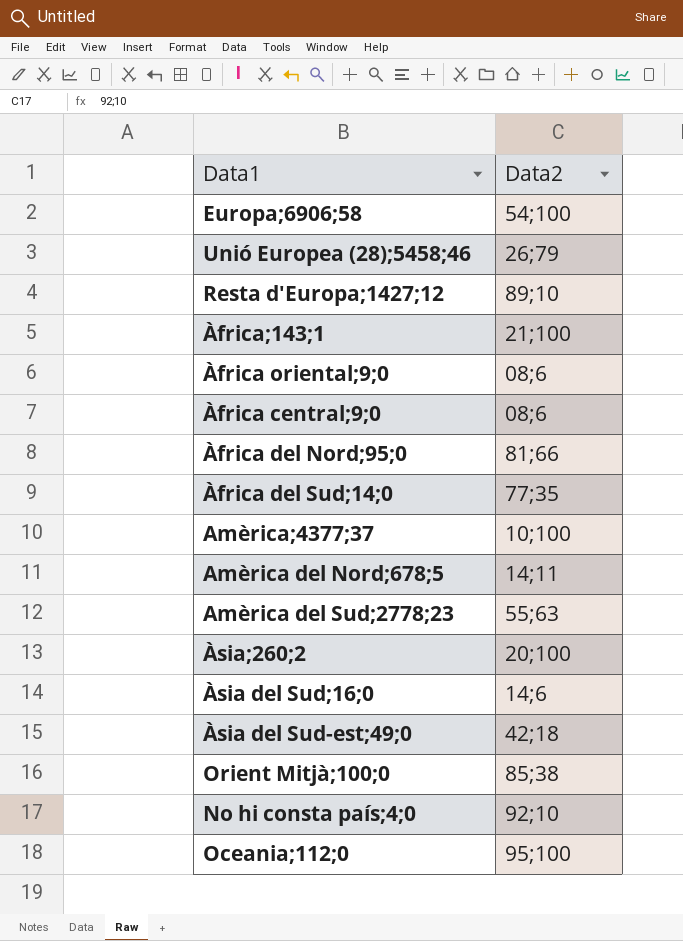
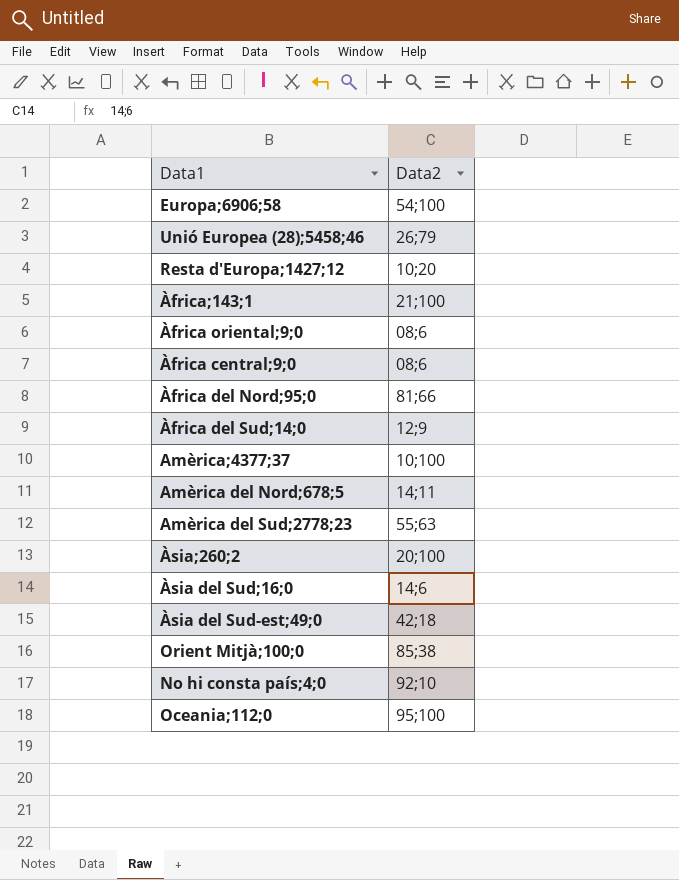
Resta d'Europa;1427;12 | Data2: 89;10 -> 10;20
Àfrica del Sud;14;0 | Data2: 77;35 -> 12;9

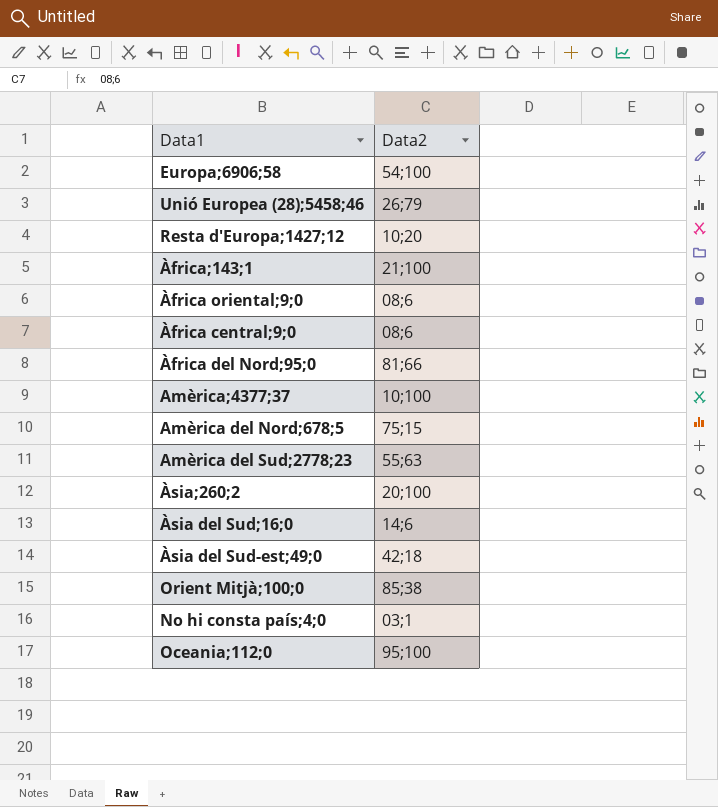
row Àfrica del Sud;14;0: 12;9 -> none
Amèrica del Nord;678;5 | Data2: 14;11 -> 75;15
No hi consta país;4;0 | Data2: 92;10 -> 03;1

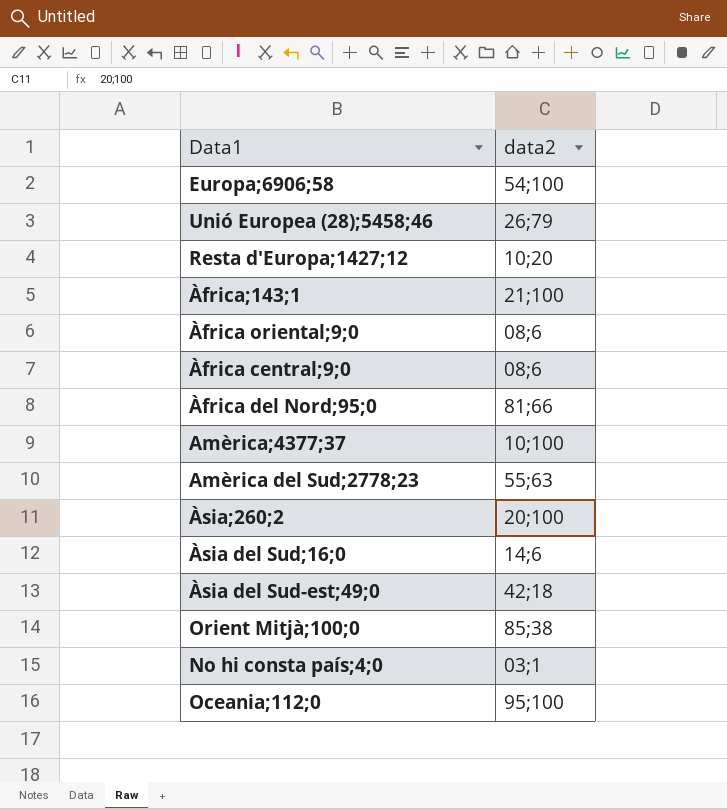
column name: Data2 -> data2
row Amèrica del Nord;678;5: 75;15 -> none

